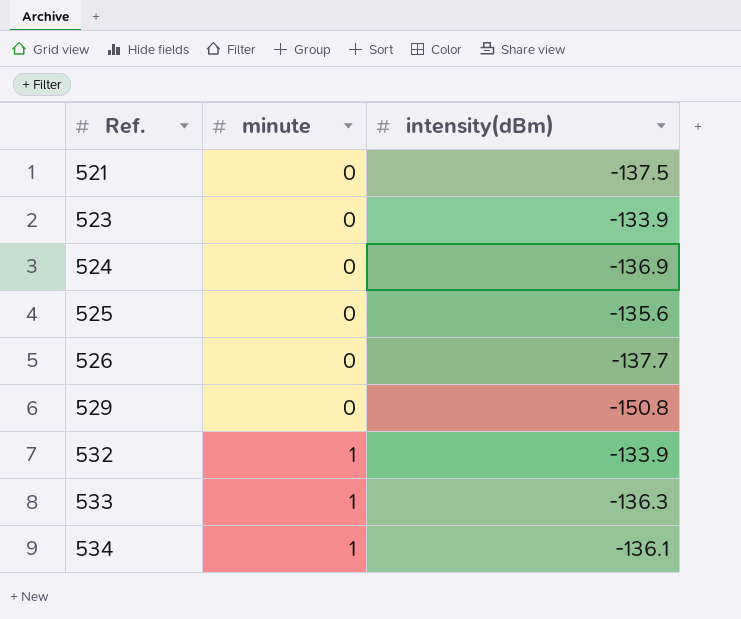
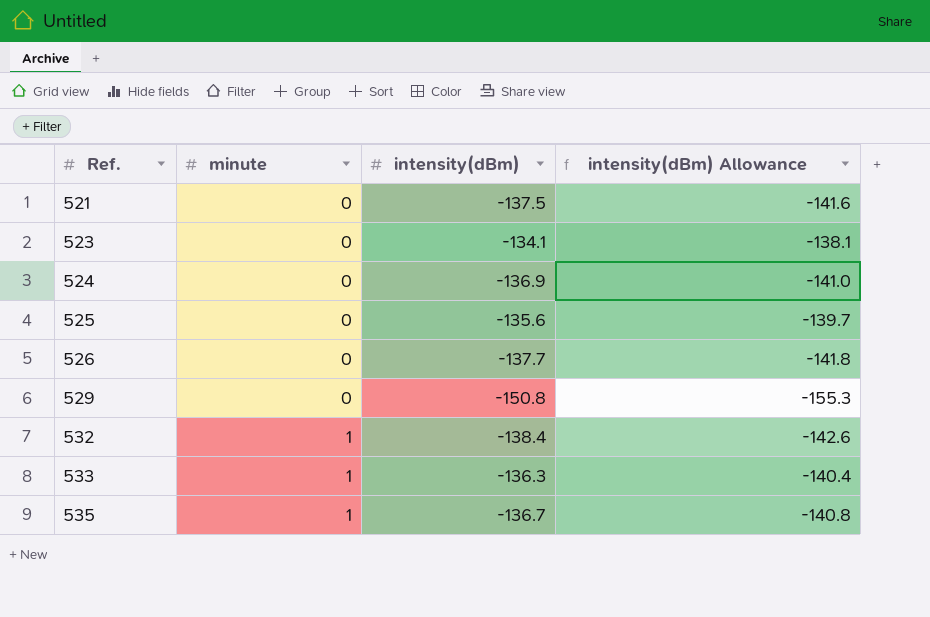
column intensity(dBm) Allowance | formula: none -> [intensity(dBm)] * 1.03
row 534: 1 | -136.1 -> none
523 | intensity(dBm): -133.9 -> -134.1
532 | intensity(dBm): -133.9 -> -138.4
row 535: none -> 1 | -136.7 | -140.8

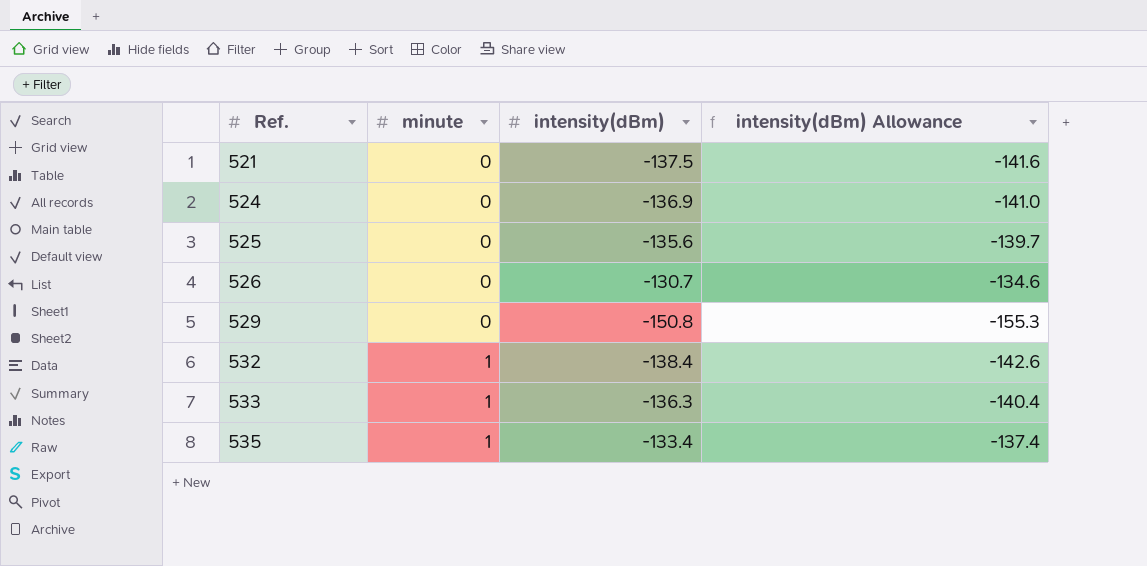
row 523: 0 | -134.1 | -138.1 -> none
526 | intensity(dBm): -137.7 -> -130.7
526 | intensity(dBm) Allowance: -141.8 -> -134.6
535 | intensity(dBm): -136.7 -> -133.4
535 | intensity(dBm) Allowance: -140.8 -> -137.4

